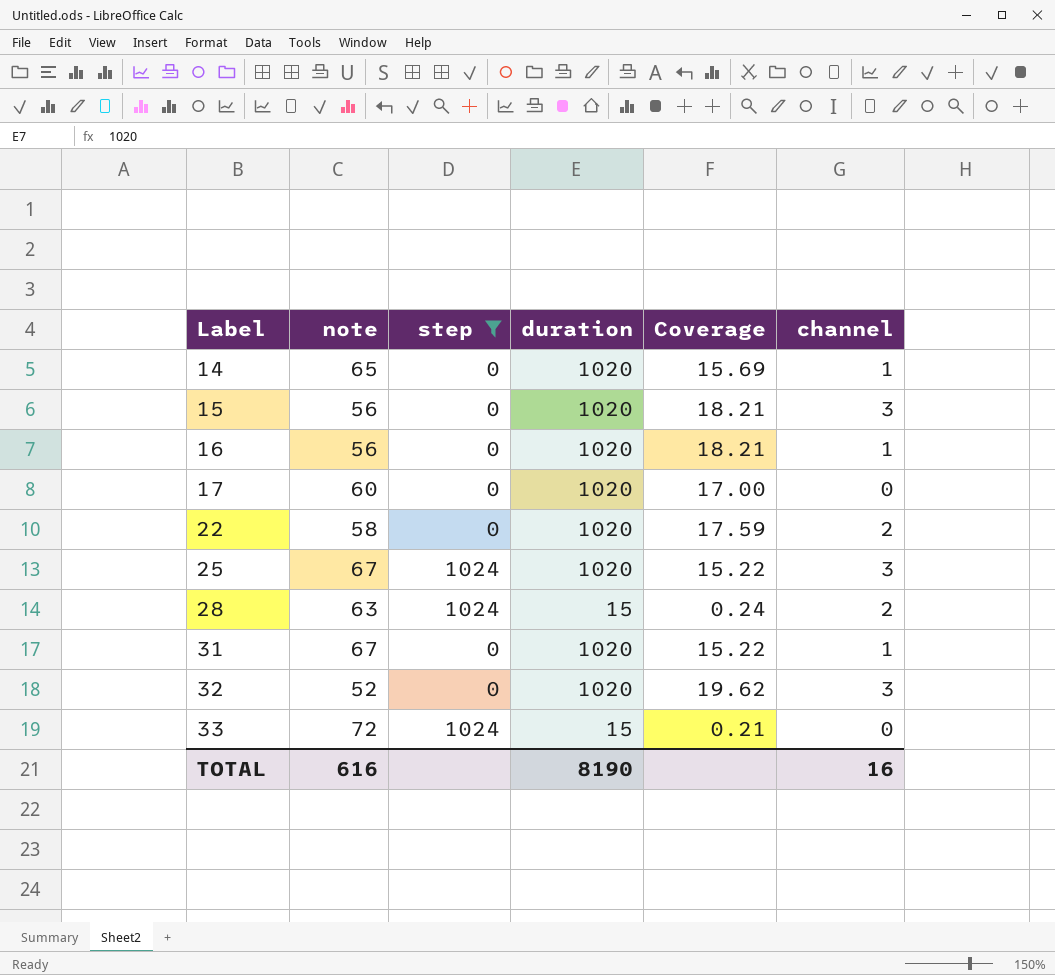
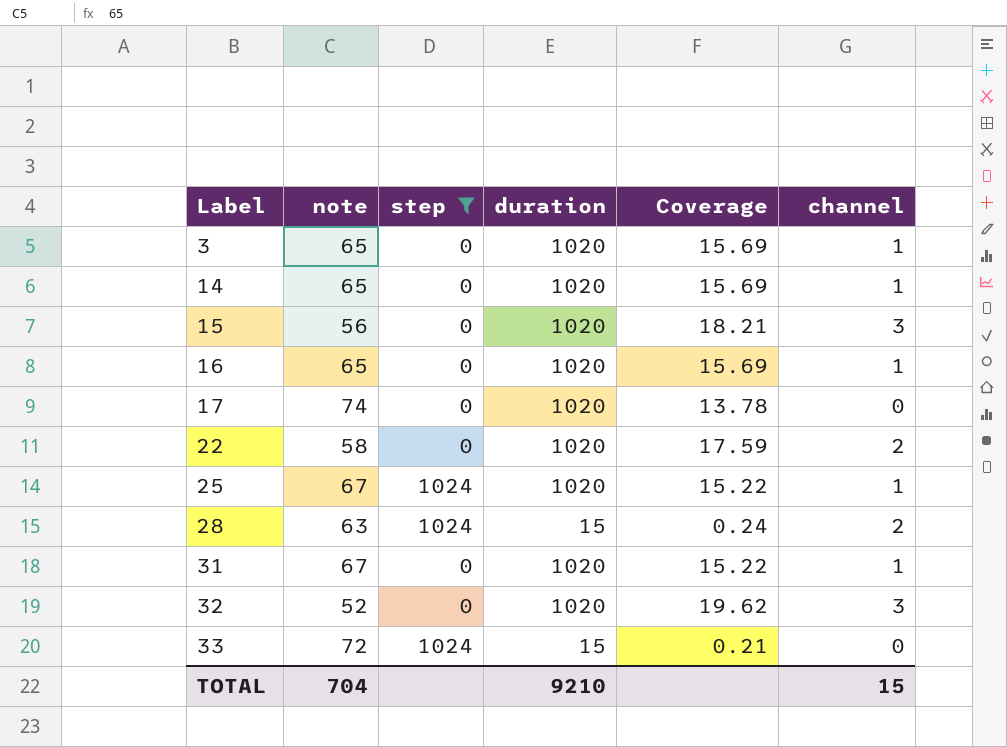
row 3: none -> 65 | 0 | 1020 | 15.69 | 1
16 | note: 56 -> 65
16 | Coverage: 18.21 -> 15.69
17 | note: 60 -> 74
17 | Coverage: 17.00 -> 13.78
25 | channel: 3 -> 1
TOTAL | note: 616 -> 704
TOTAL | duration: 8190 -> 9210
TOTAL | channel: 16 -> 15

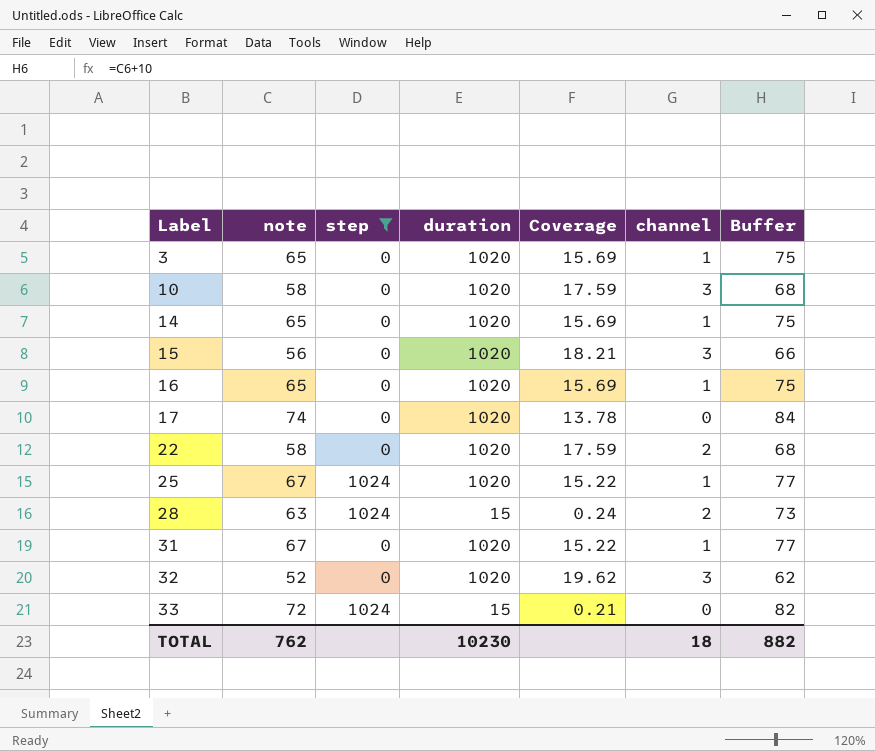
column Buffer | formula: none -> [note] + 10
row 10: none -> 58 | 0 | 1020 | 17.59 | 3 | 68
TOTAL | note: 704 -> 762
TOTAL | duration: 9210 -> 10230
TOTAL | channel: 15 -> 18

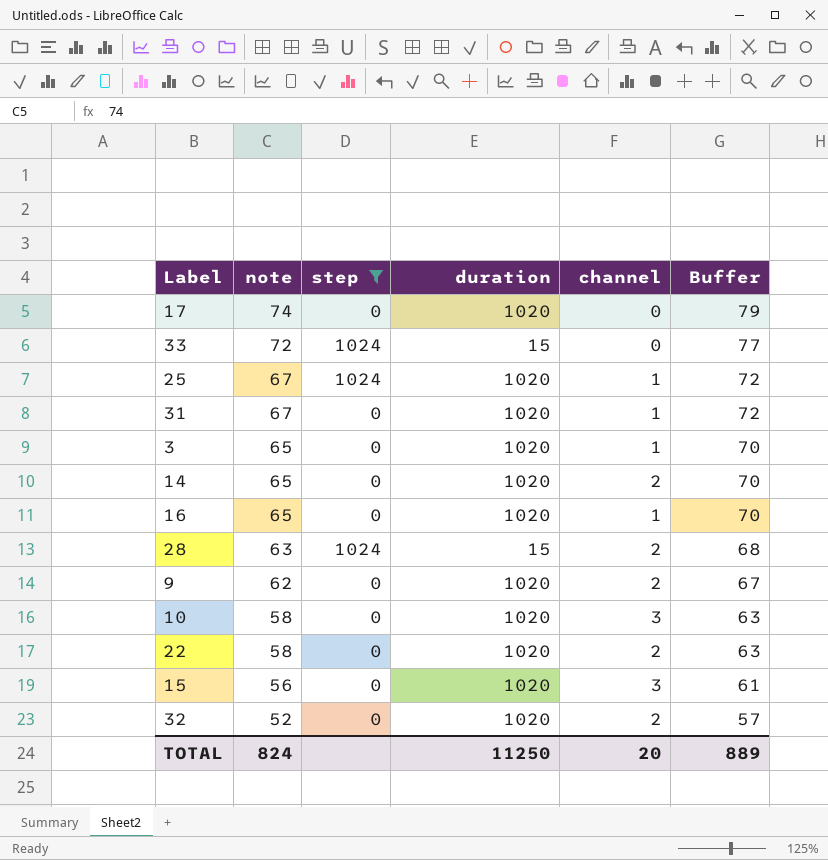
row order: Label ascending -> note descending
column Coverage | formula: [duration] / [note] -> none
column Buffer | formula: [note] + 10 -> [note] + 5
14 | channel: 1 -> 2
row 9: none -> 62 | 0 | 1020 | 2 | 67
32 | channel: 3 -> 2
TOTAL | note: 762 -> 824
TOTAL | duration: 10230 -> 11250
TOTAL | channel: 18 -> 20
TOTAL | Buffer: 882 -> 889

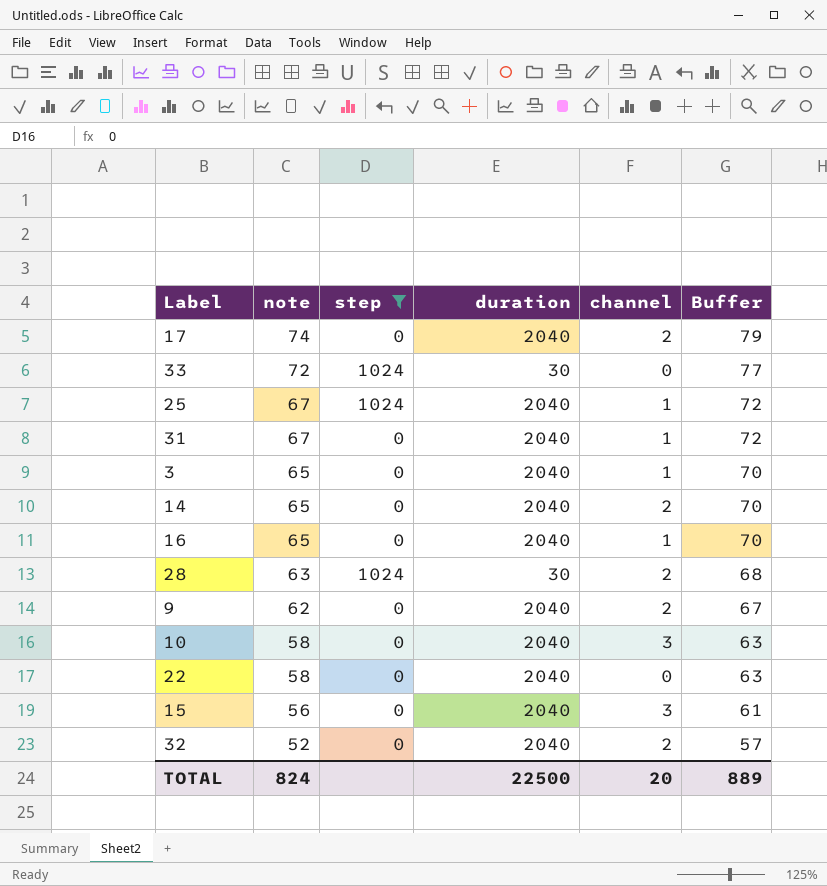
17 | duration: 1020 -> 2040
17 | channel: 0 -> 2
33 | duration: 15 -> 30
25 | duration: 1020 -> 2040
31 | duration: 1020 -> 2040
3 | duration: 1020 -> 2040
14 | duration: 1020 -> 2040
16 | duration: 1020 -> 2040
28 | duration: 15 -> 30
9 | duration: 1020 -> 2040
10 | duration: 1020 -> 2040
22 | duration: 1020 -> 2040
22 | channel: 2 -> 0
15 | duration: 1020 -> 2040
32 | duration: 1020 -> 2040
TOTAL | duration: 11250 -> 22500

